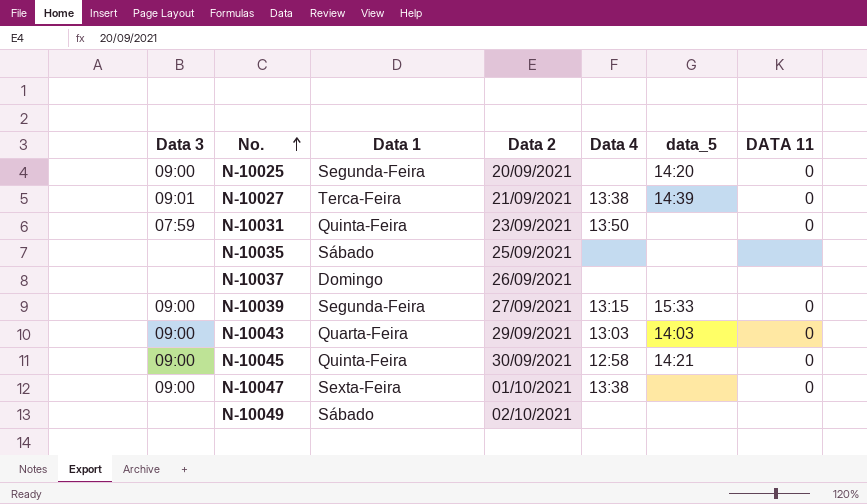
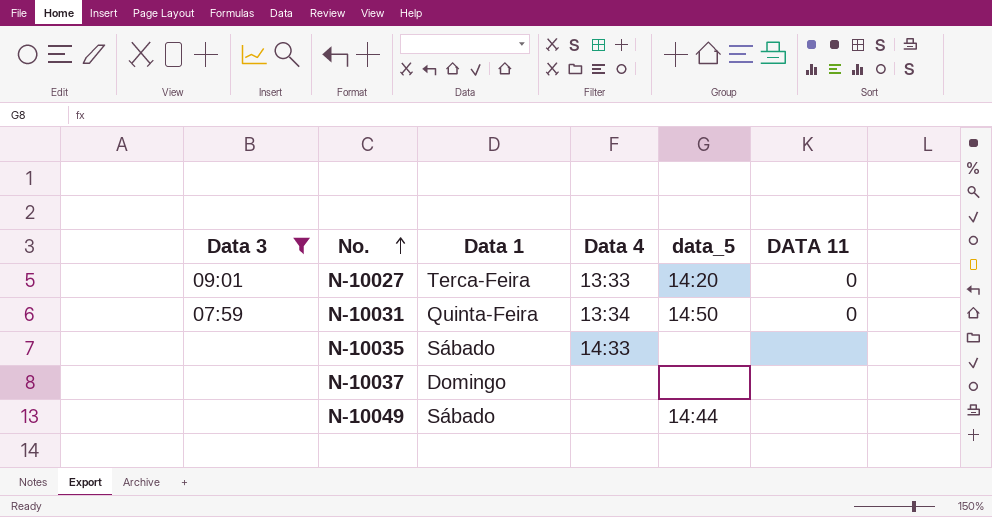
filter: none -> Data 3 != 09:00
column Data 2 | position: 4 -> none
N-10027 | Data 4: 13:38 -> 13:33
N-10027 | data_5: 14:39 -> 14:20
N-10031 | Data 4: 13:50 -> 13:34
N-10031 | data_5: none -> 14:50
N-10035 | Data 4: none -> 14:33
N-10049 | data_5: none -> 14:44

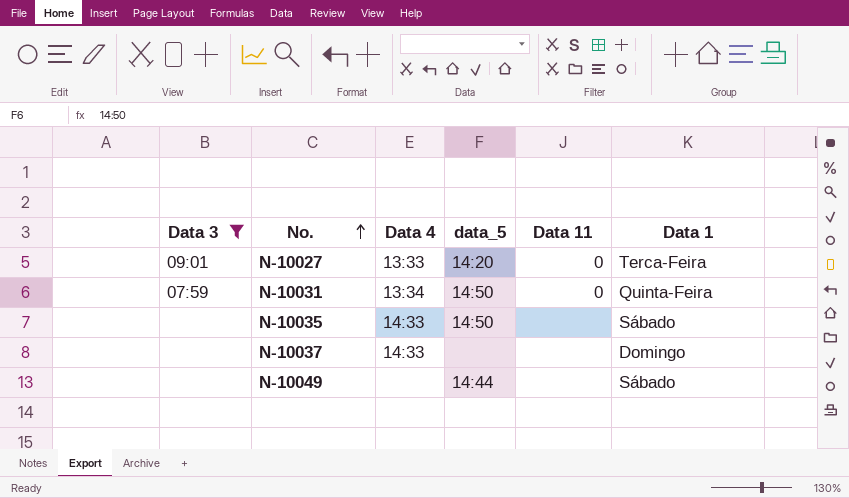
column name: DATA 11 -> Data 11
column Data 1 | position: 3 -> 6
N-10035 | data_5: none -> 14:50
N-10037 | Data 4: none -> 14:33

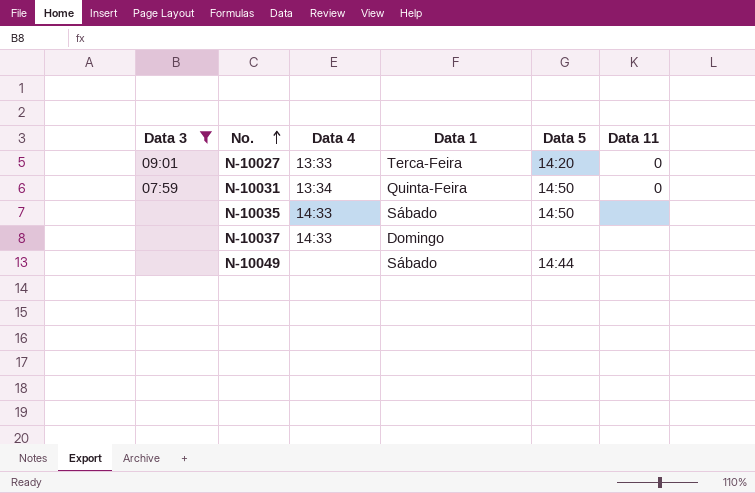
column Data 1 | position: 6 -> 4
column name: data_5 -> Data 5

